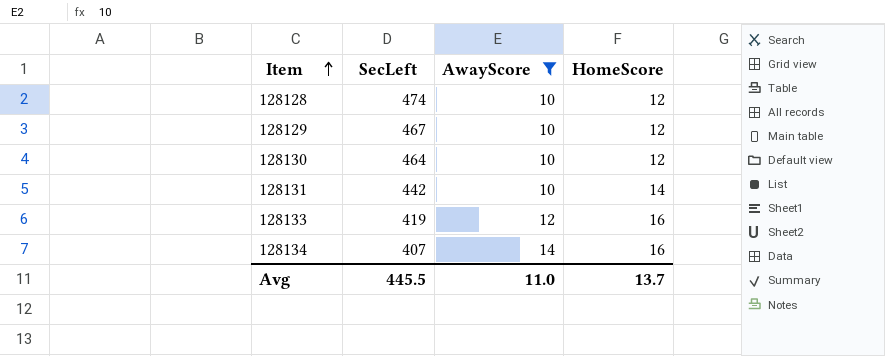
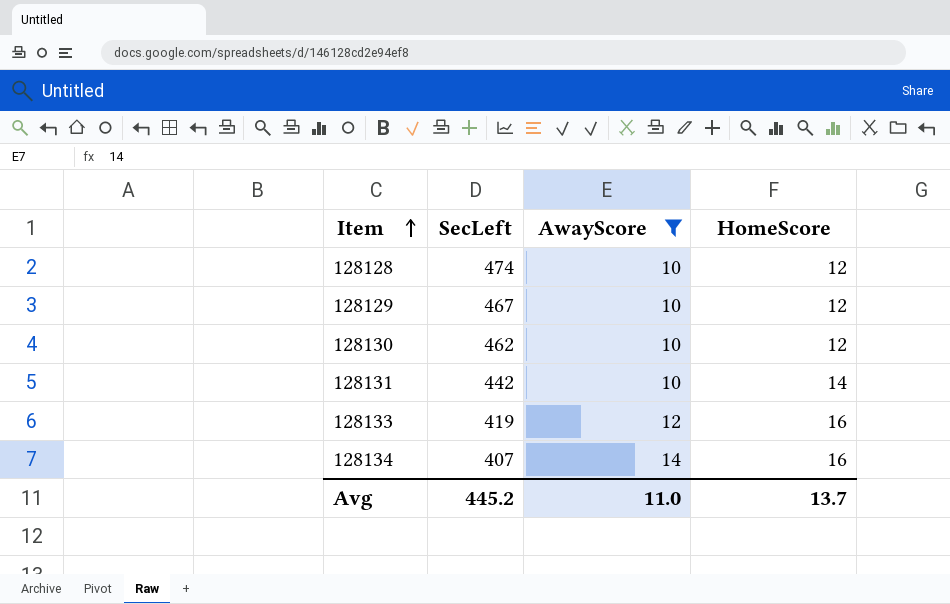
128130 | SecLeft: 464 -> 462
Avg | SecLeft: 445.5 -> 445.2

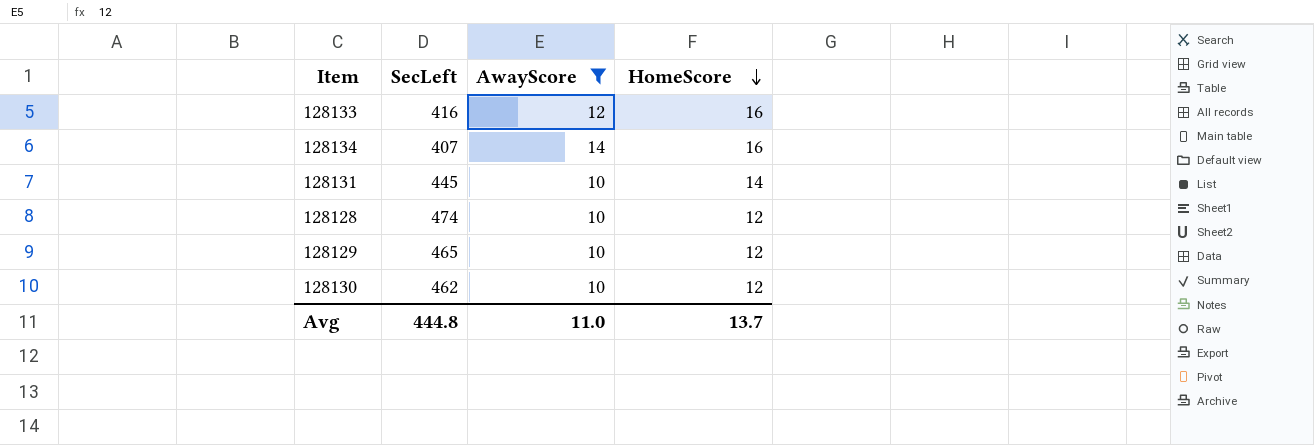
row order: Item ascending -> HomeScore descending
128133 | SecLeft: 419 -> 416
128131 | SecLeft: 442 -> 445
128129 | SecLeft: 467 -> 465
Avg | SecLeft: 445.2 -> 444.8

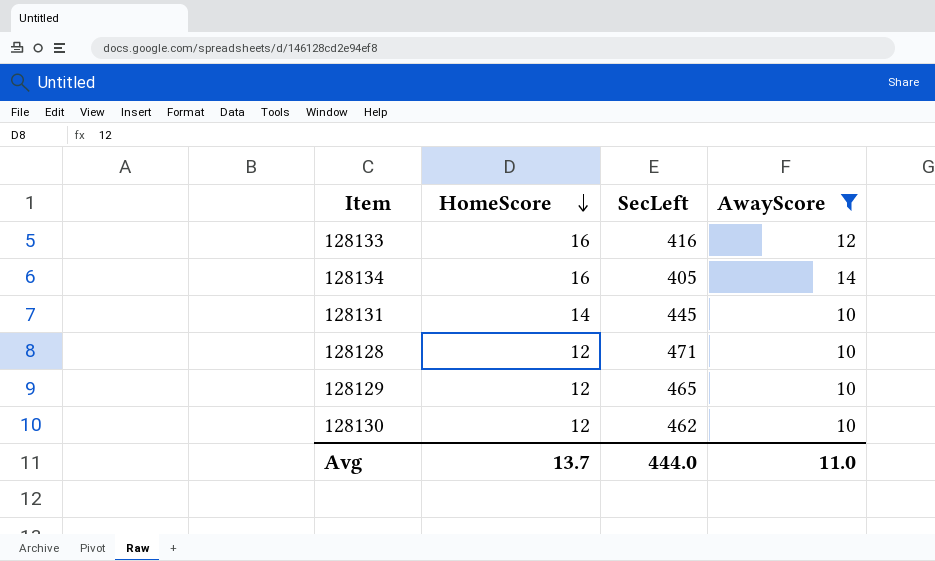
column HomeScore | position: 4 -> 2
128134 | SecLeft: 407 -> 405
128128 | SecLeft: 474 -> 471
Avg | SecLeft: 444.8 -> 444.0

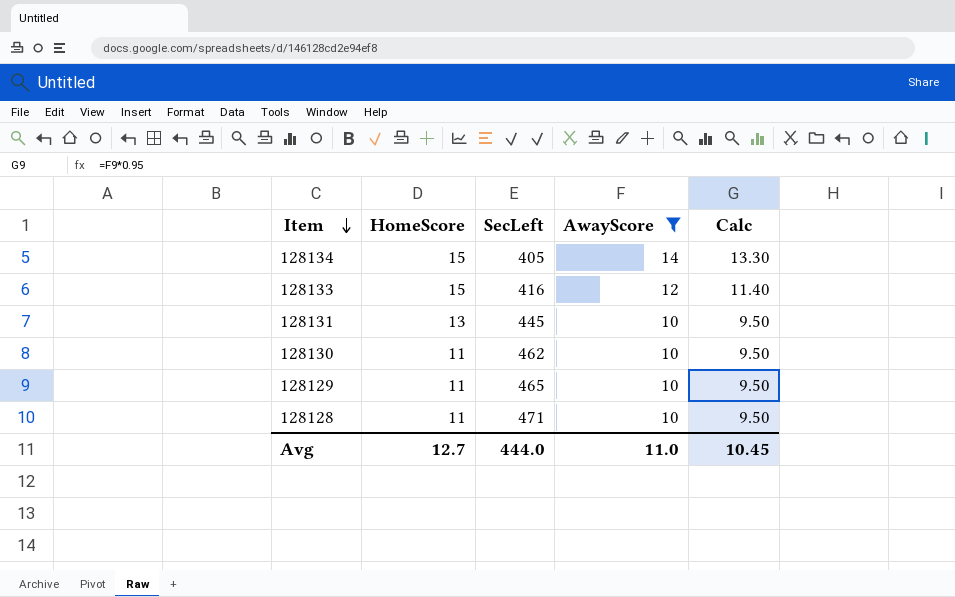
row order: HomeScore descending -> Item descending
column Calc | formula: none -> [AwayScore] * 0.95
128134 | HomeScore: 16 -> 15
128133 | HomeScore: 16 -> 15
128131 | HomeScore: 14 -> 13
128130 | HomeScore: 12 -> 11
128129 | HomeScore: 12 -> 11
128128 | HomeScore: 12 -> 11
Avg | HomeScore: 13.7 -> 12.7

